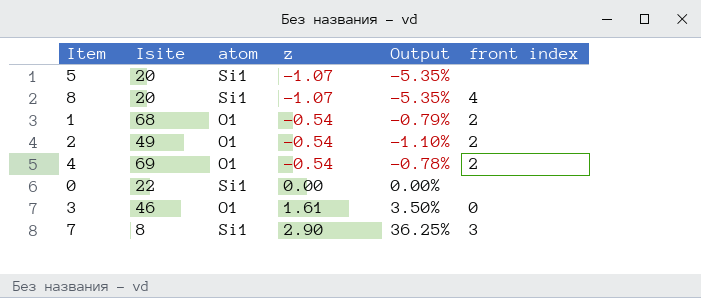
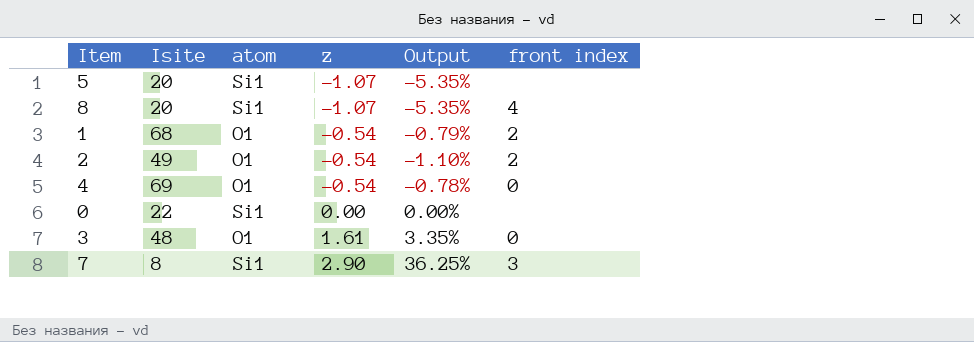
4 | front index: 2 -> 0
3 | Isite: 46 -> 48
3 | Output: 3.50% -> 3.35%

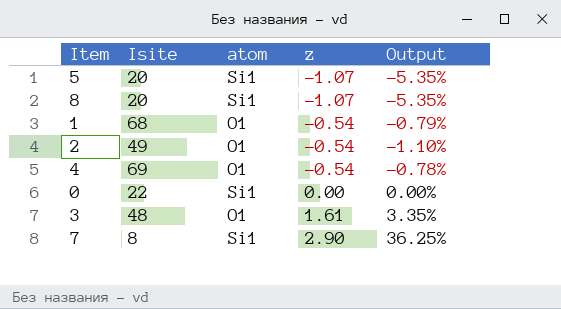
column front index | position: 6 -> none

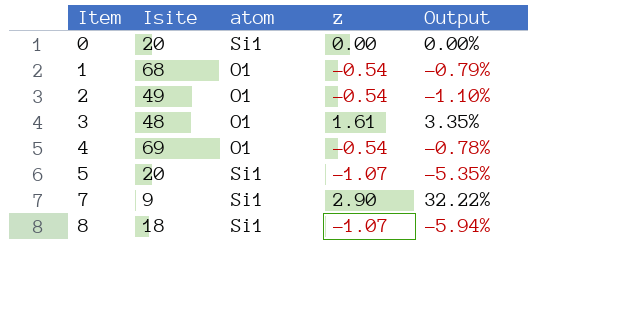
row order: z ascending -> Item ascending
0 | Isite: 22 -> 20
7 | Isite: 8 -> 9
7 | Output: 36.25% -> 32.22%
8 | Isite: 20 -> 18
8 | Output: -5.35% -> -5.94%

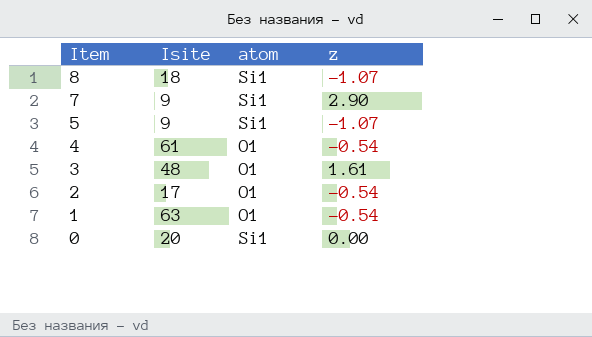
row order: Item ascending -> Item descending
column Output | formula: [z] / [Isite] -> none
5 | Isite: 20 -> 9
4 | Isite: 69 -> 61
2 | Isite: 49 -> 17
1 | Isite: 68 -> 63

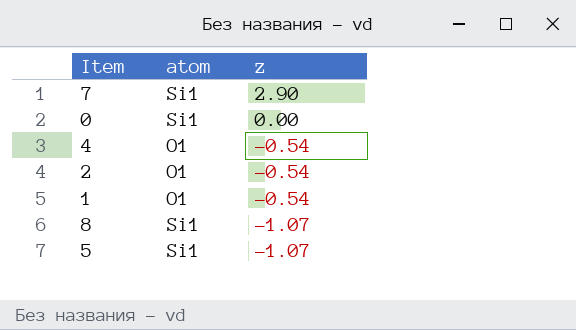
row order: Item descending -> z descending
column Isite | position: 2 -> none
row 3: 48 | O1 | 1.61 -> none

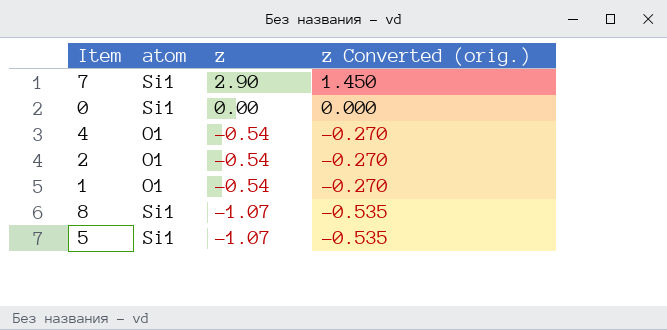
column z Converted (orig.) | formula: none -> [z] * 0.5

